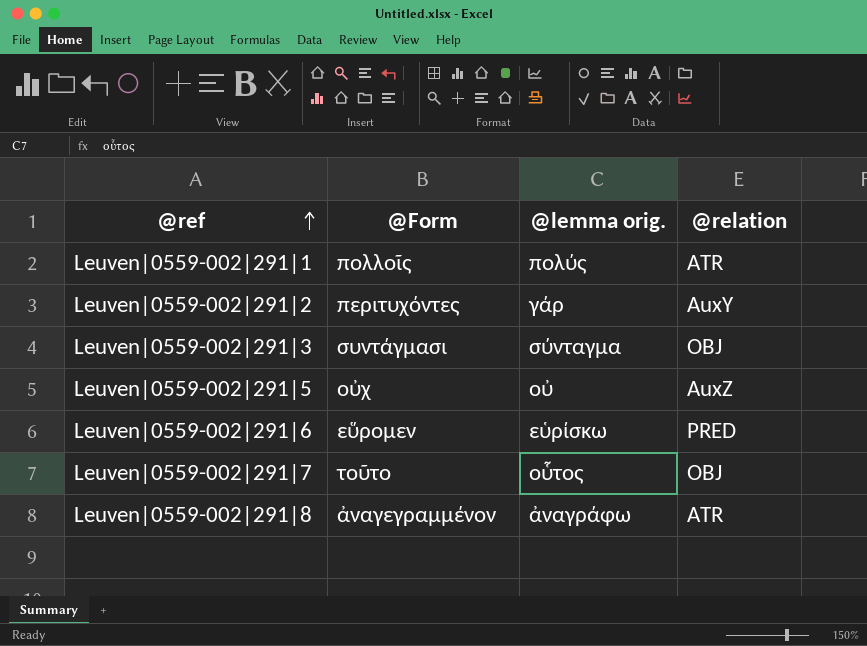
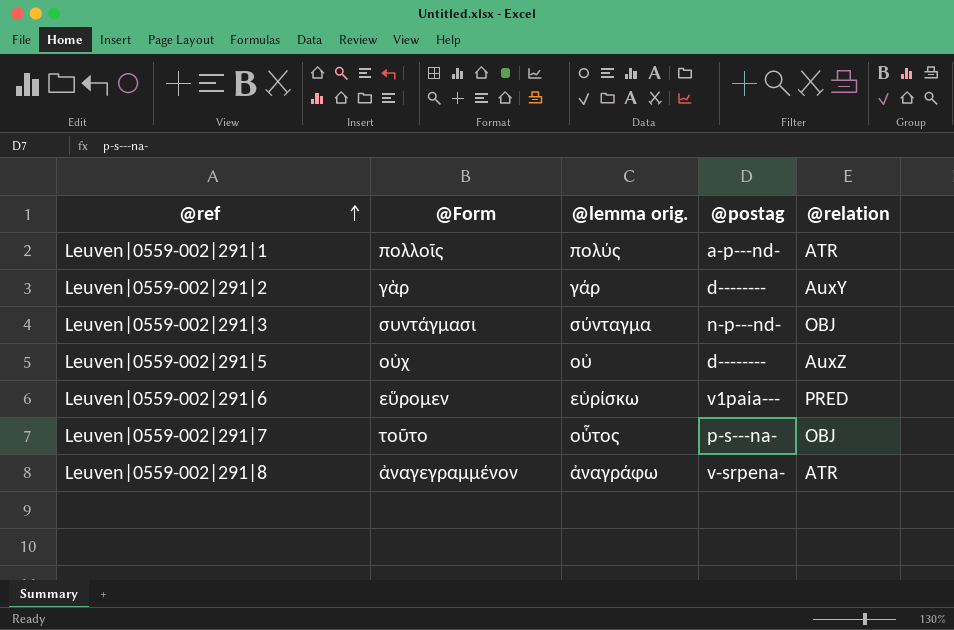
column @postag | position: none -> 4
Leuven|0559-002|291|2 | @Form: περιτυχόντες -> γὰρ

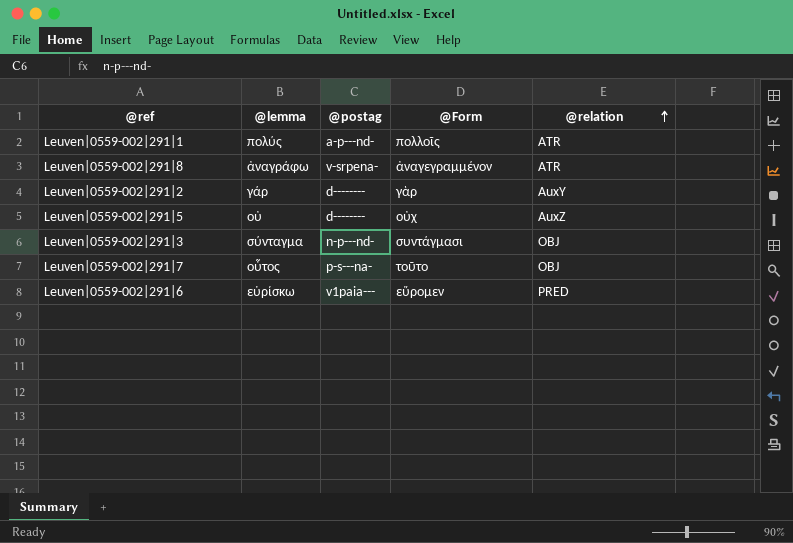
row order: @ref ascending -> @relation ascending
column name: @lemma orig. -> @lemma
column @Form | position: 2 -> 4

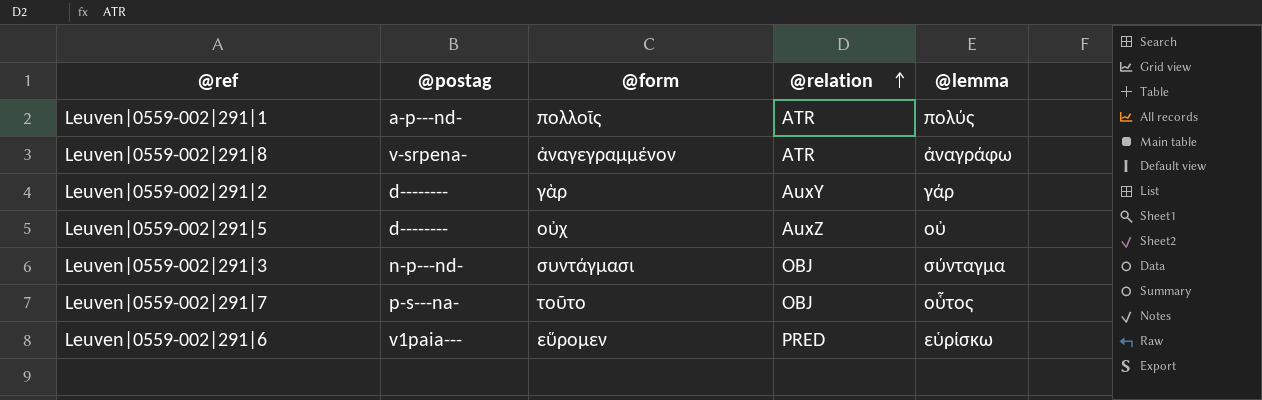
column name: @Form -> @form
column @lemma | position: 2 -> 5

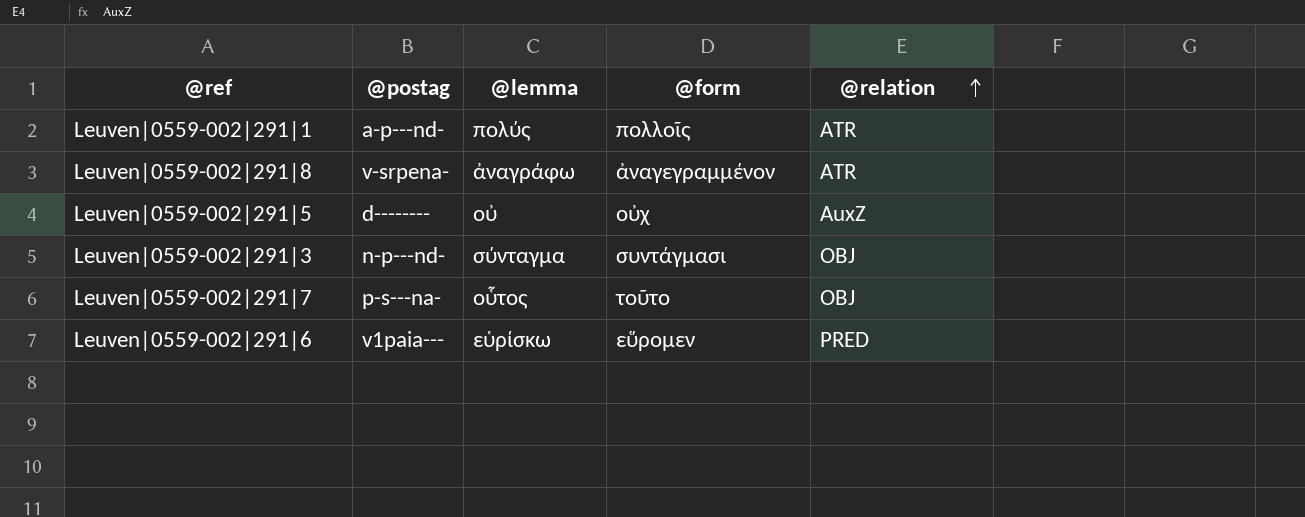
column @lemma | position: 5 -> 3
row Leuven|0559-002|291|2: d-------- | γὰρ | AuxY | γάρ -> none

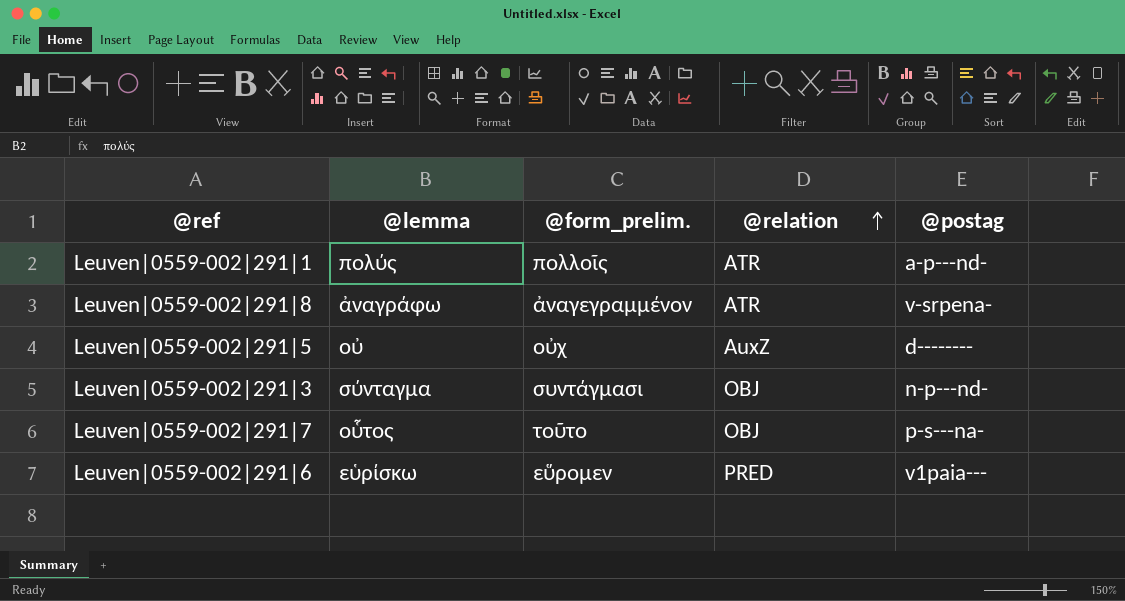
column name: @form -> @form_prelim.
column @postag | position: 2 -> 5

